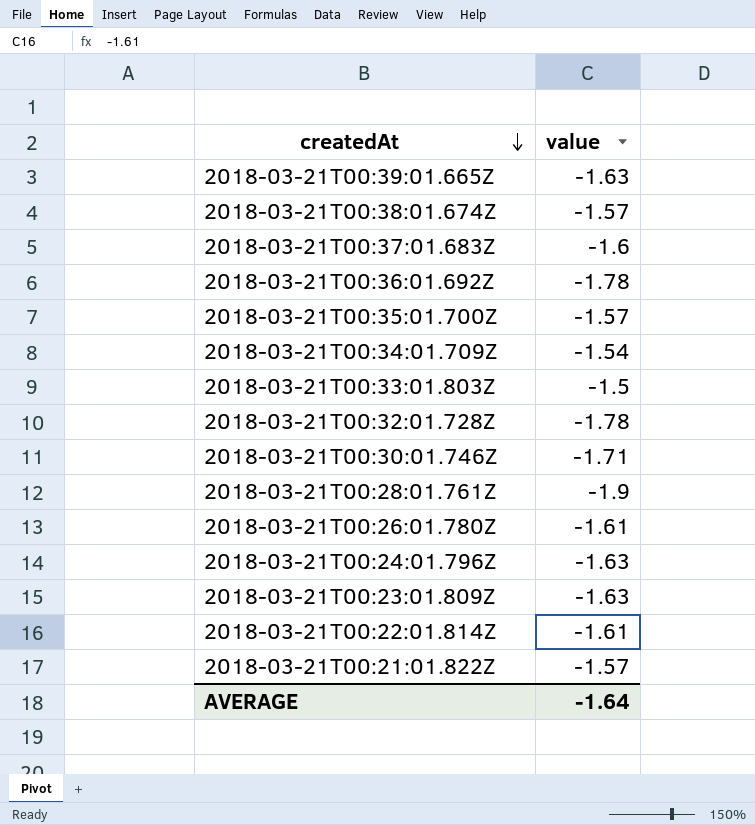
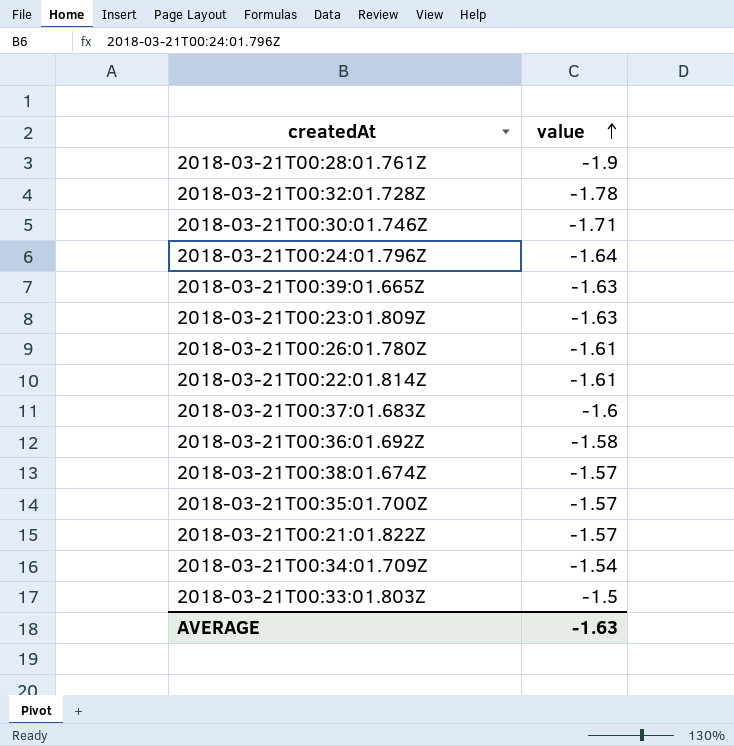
row order: createdAt descending -> value ascending
2018-03-21T00:24:01.796Z | value: -1.63 -> -1.64
2018-03-21T00:36:01.692Z | value: -1.78 -> -1.58
AVERAGE | value: -1.64 -> -1.63

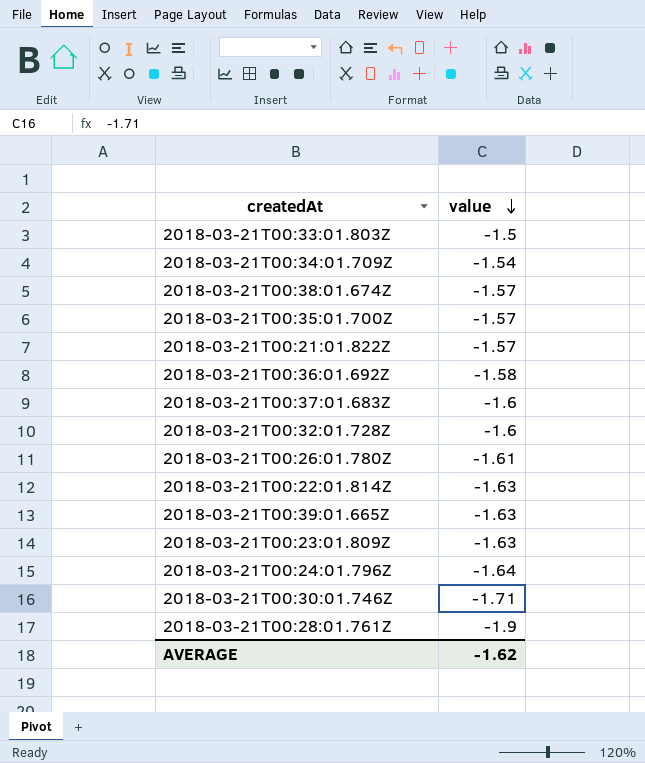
row order: value ascending -> value descending
2018-03-21T00:32:01.728Z | value: -1.78 -> -1.6
2018-03-21T00:22:01.814Z | value: -1.61 -> -1.63
AVERAGE | value: -1.63 -> -1.62

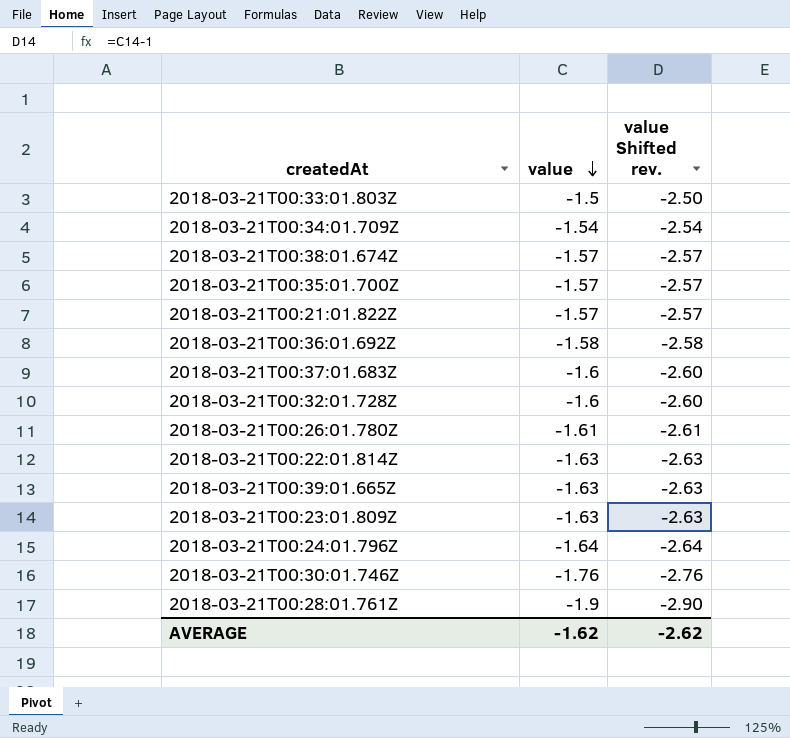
column value Shifted rev. | formula: none -> [value] - 1
2018-03-21T00:30:01.746Z | value: -1.71 -> -1.76

